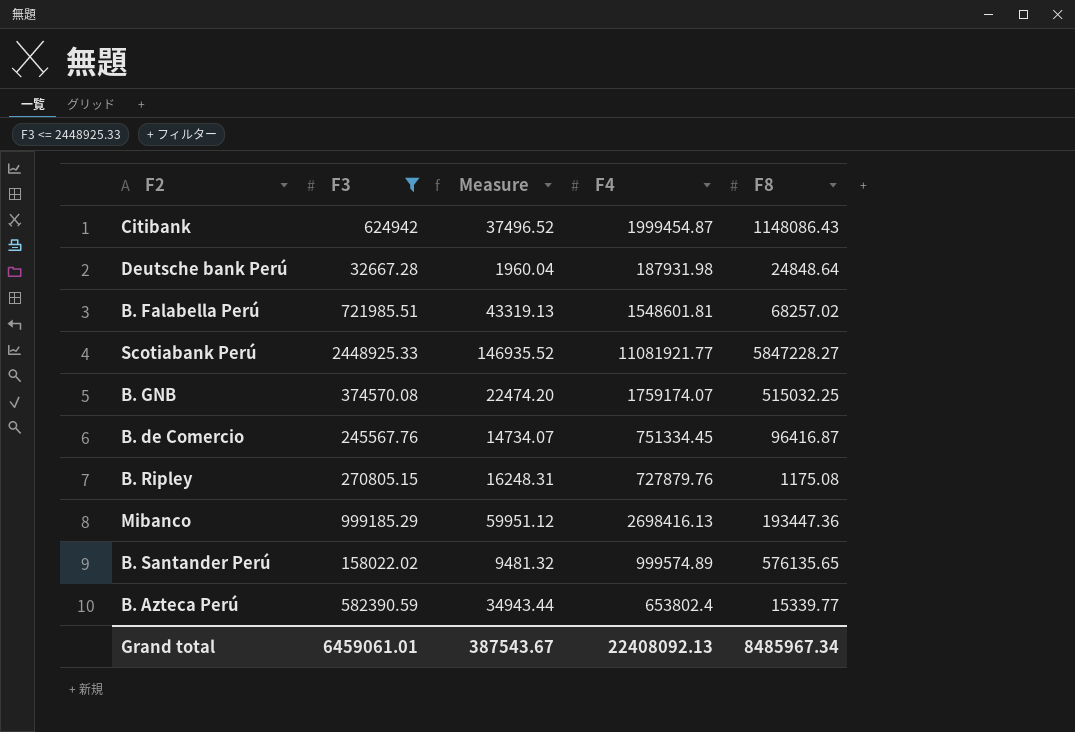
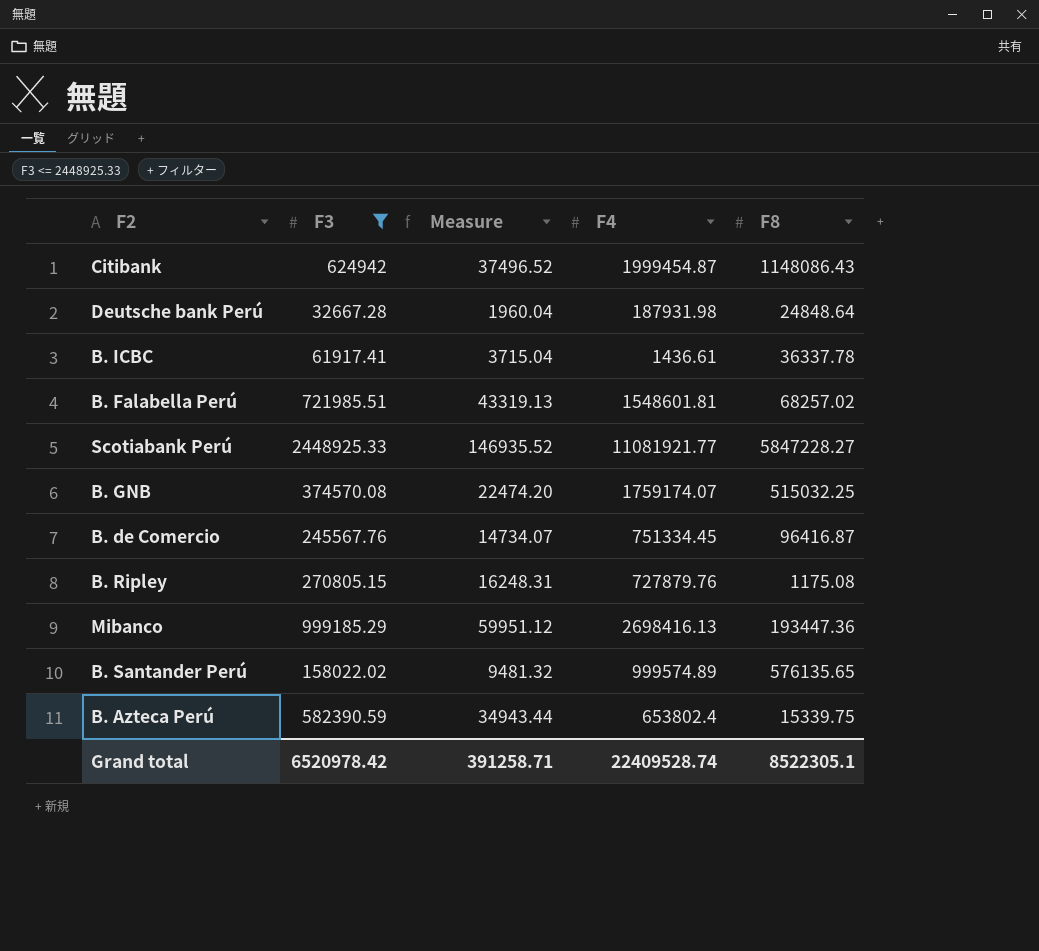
row B. ICBC: none -> 61917.41 | 3715.04 | 1436.61 | 36337.78
B. Azteca Perú | F8: 15339.77 -> 15339.75
Grand total | F3: 6459061.01 -> 6520978.42
Grand total | Measure: 387543.67 -> 391258.71
Grand total | F4: 22408092.13 -> 22409528.74
Grand total | F8: 8485967.34 -> 8522305.1

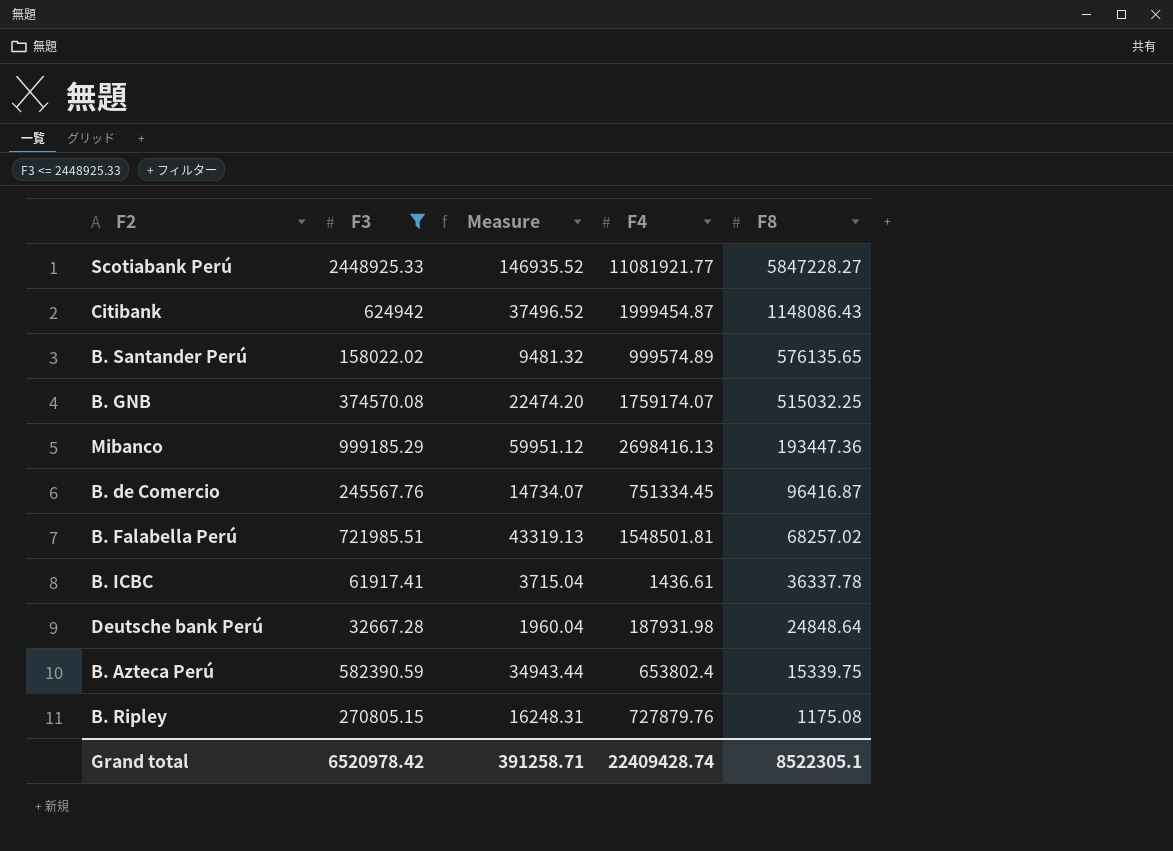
row order: none -> F8 descending
B. Falabella Perú | F4: 1548601.81 -> 1548501.81
Grand total | F4: 22409528.74 -> 22409428.74

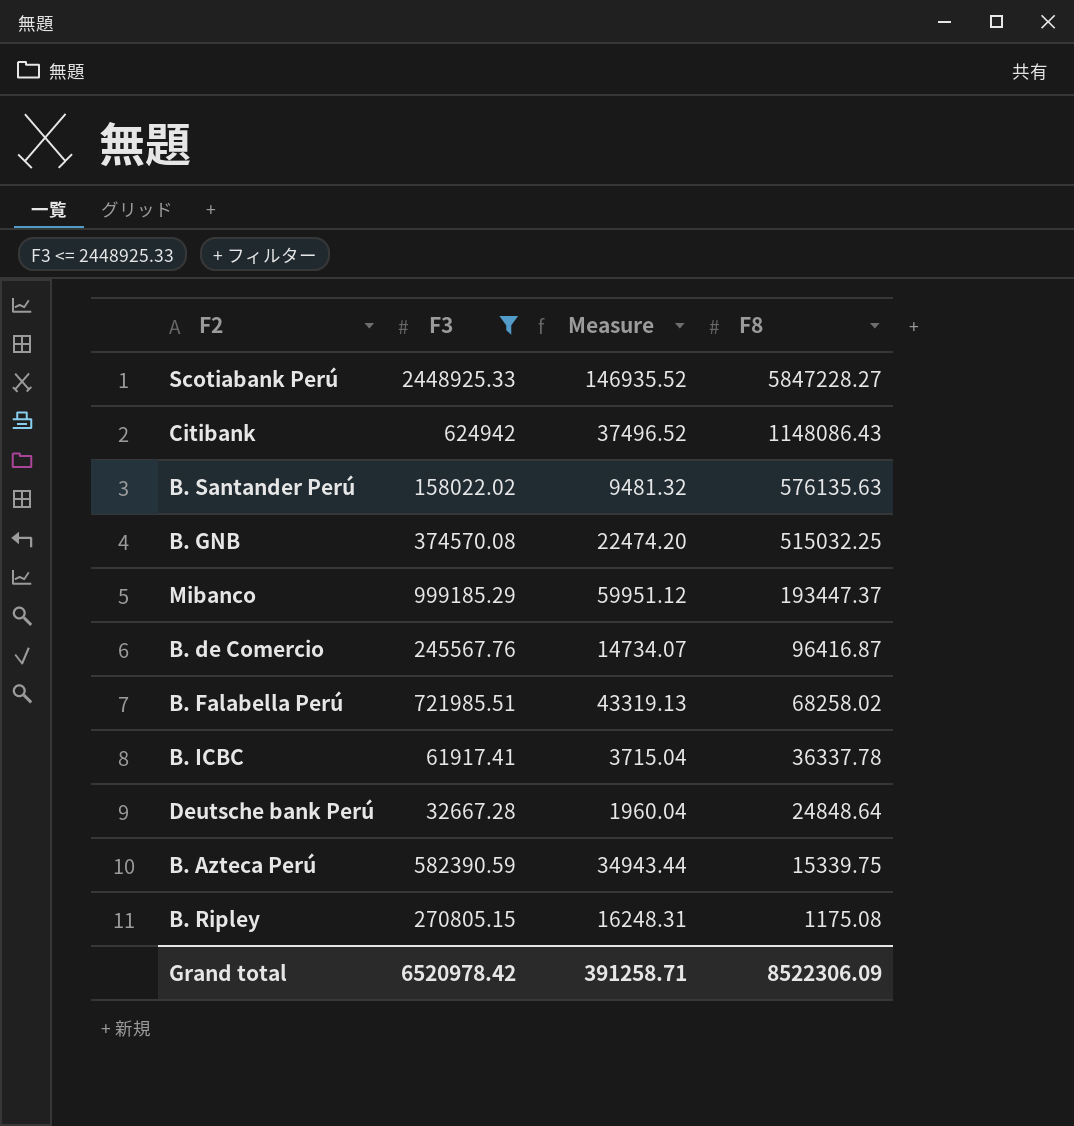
column F4 | position: 4 -> none
B. Santander Perú | F8: 576135.65 -> 576135.63
Mibanco | F8: 193447.36 -> 193447.37
B. Falabella Perú | F8: 68257.02 -> 68258.02
Grand total | F8: 8522305.1 -> 8522306.09

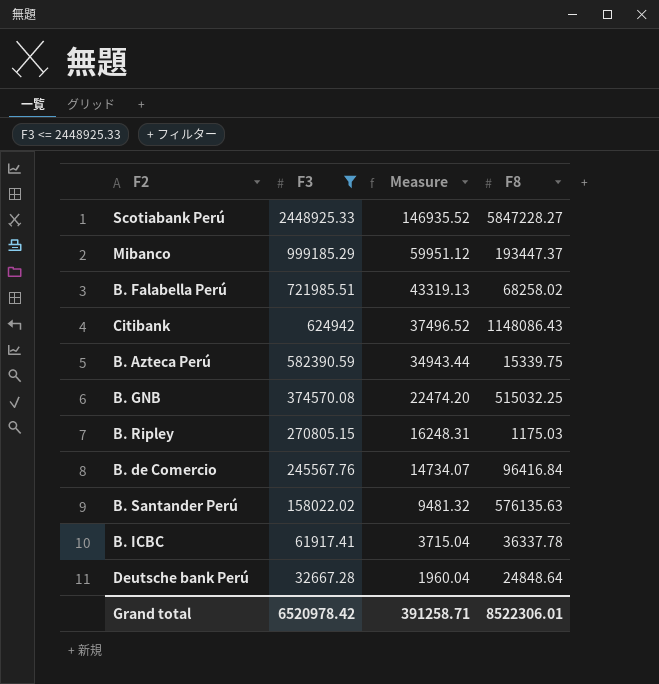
row order: F8 descending -> F3 descending
B. Ripley | F8: 1175.08 -> 1175.03
B. de Comercio | F8: 96416.87 -> 96416.84
Grand total | F8: 8522306.09 -> 8522306.01

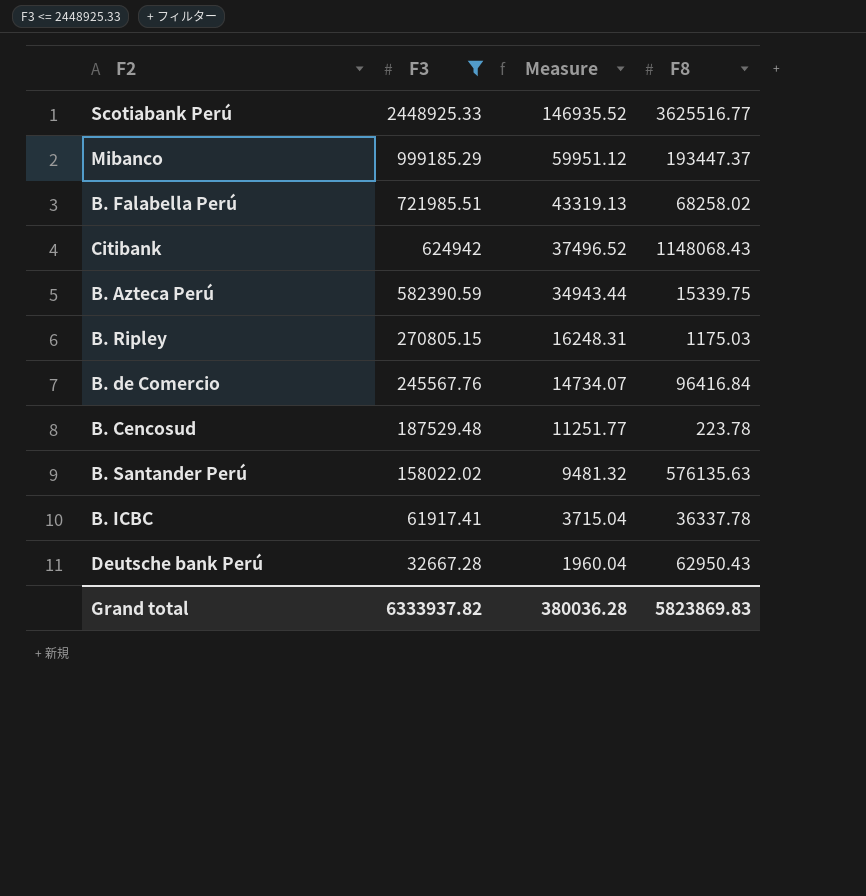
row B. GNB: 374570.08 | 22474.20 | 515032.25 -> none
Scotiabank Perú | F8: 5847228.27 -> 3625516.77
Citibank | F8: 1148086.43 -> 1148068.43
row B. Cencosud: none -> 187529.48 | 11251.77 | 223.78
Deutsche bank Perú | F8: 24848.64 -> 62950.43
Grand total | F3: 6520978.42 -> 6333937.82
Grand total | Measure: 391258.71 -> 380036.28
Grand total | F8: 8522306.01 -> 5823869.83

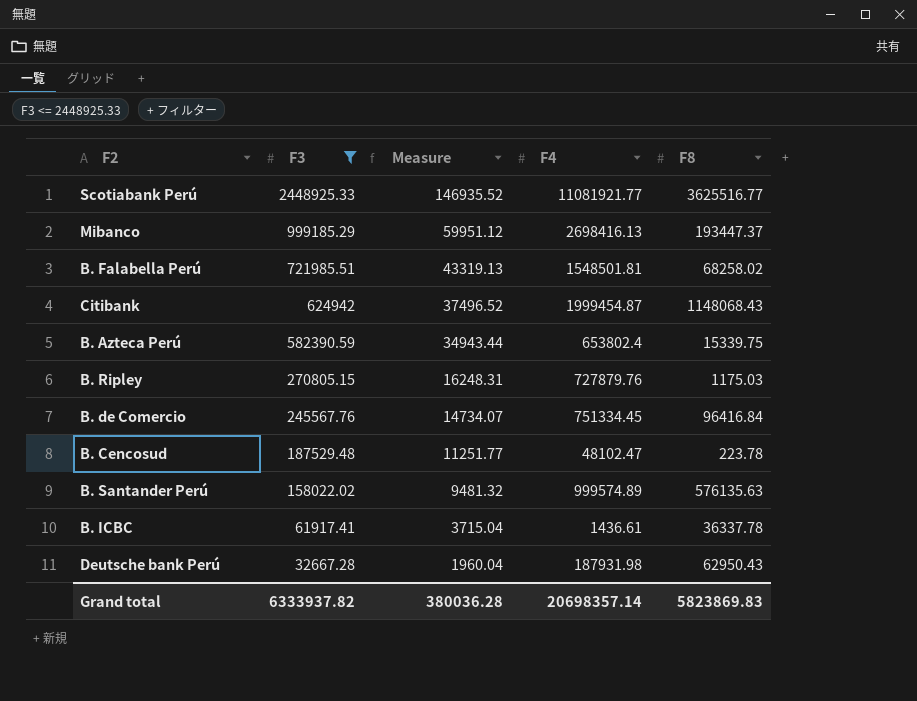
column F4 | position: none -> 4

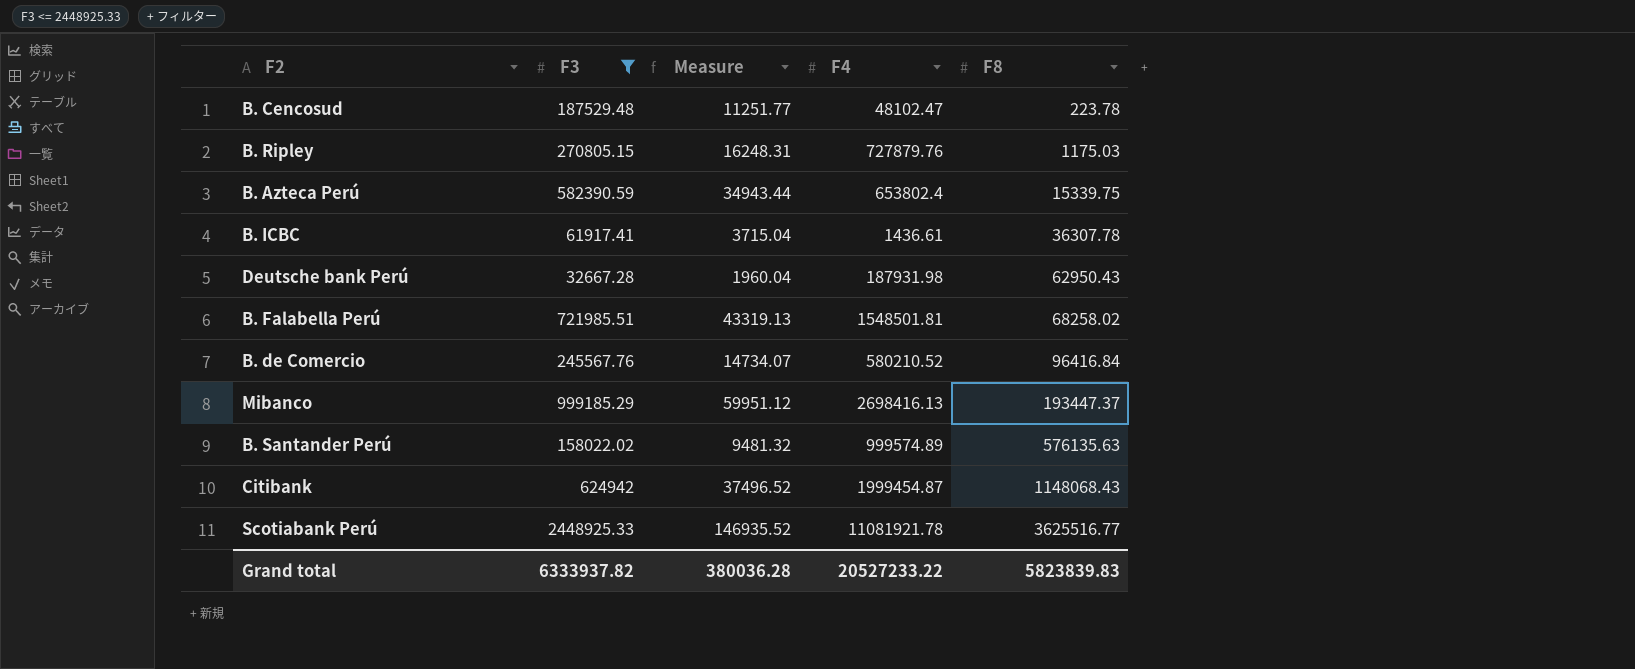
row order: F3 descending -> F8 ascending
B. ICBC | F8: 36337.78 -> 36307.78
B. de Comercio | F4: 751334.45 -> 580210.52
Scotiabank Perú | F4: 11081921.77 -> 11081921.78
Grand total | F4: 20698357.14 -> 20527233.22
Grand total | F8: 5823869.83 -> 5823839.83

